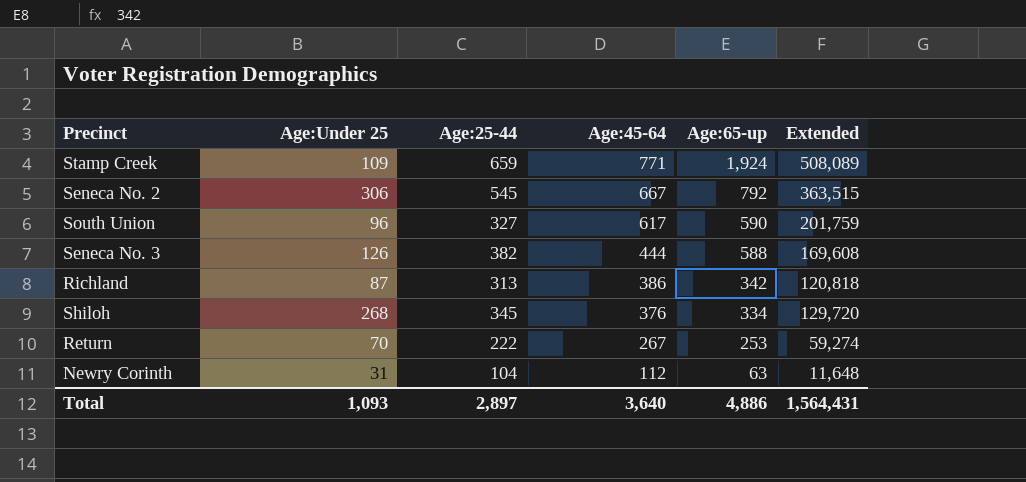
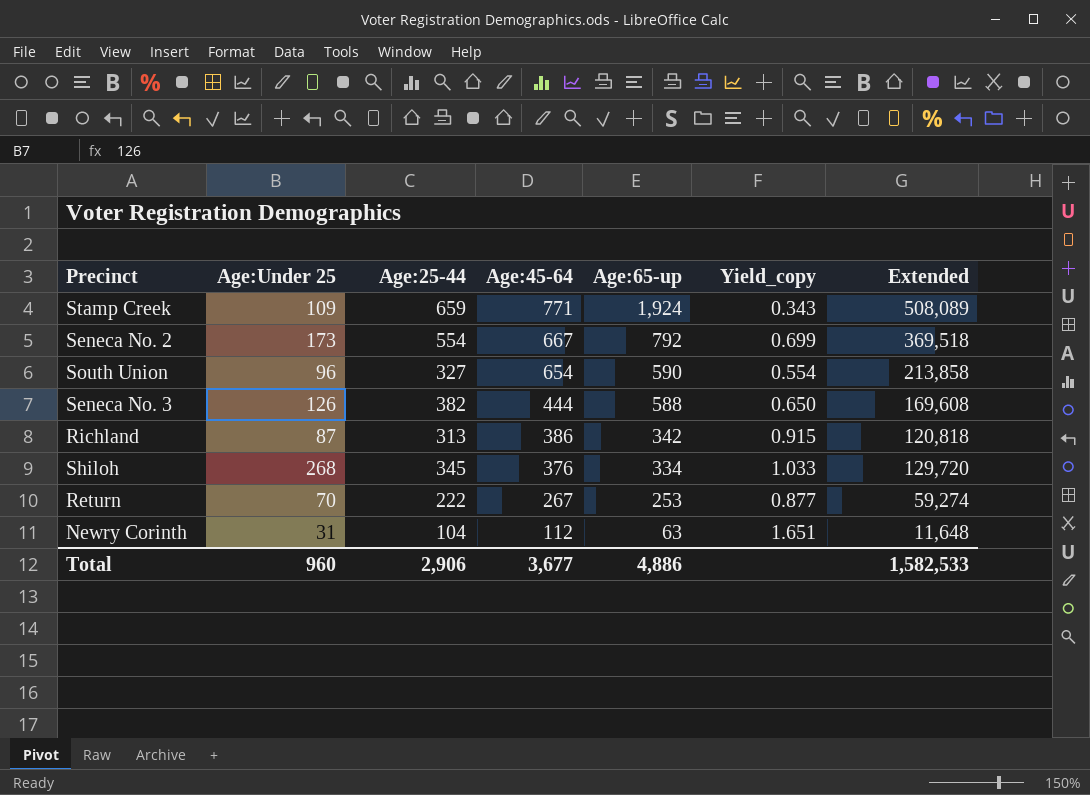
column Yield_copy | formula: none -> [Age:25-44] / [Age:65-up]
Seneca No. 2 | Age:Under 25: 306 -> 173
Seneca No. 2 | Age:25-44: 545 -> 554
Seneca No. 2 | Extended: 363,515 -> 369,518
South Union | Age:45-64: 617 -> 654
South Union | Extended: 201,759 -> 213,858
Total | Age:Under 25: 1,093 -> 960
Total | Age:25-44: 2,897 -> 2,906
Total | Age:45-64: 3,640 -> 3,677
Total | Extended: 1,564,431 -> 1,582,533

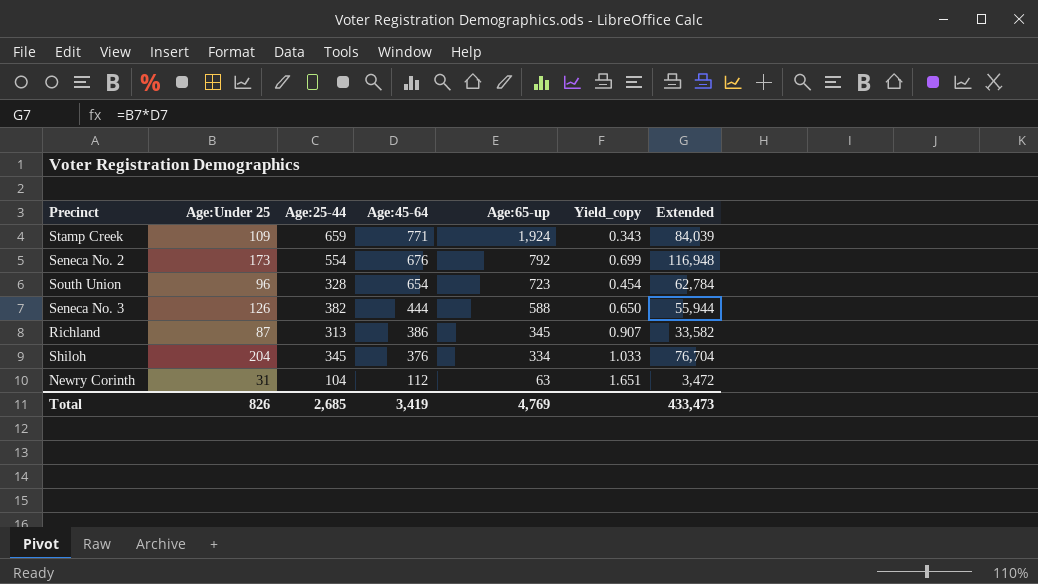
column Extended | formula: [Age:25-44] * [Age:45-64] -> [Age:Under 25] * [Age:45-64]
row Return: 70 | 222 | 267 | 253 | 0.877 | 59,274 -> none
Seneca No. 2 | Age:45-64: 667 -> 676
South Union | Age:25-44: 327 -> 328
South Union | Age:65-up: 590 -> 723
South Union | Yield_copy: 0.554 -> 0.454
Richland | Age:65-up: 342 -> 345
Richland | Yield_copy: 0.915 -> 0.907
Shiloh | Age:Under 25: 268 -> 204
Total | Age:Under 25: 960 -> 826
Total | Age:25-44: 2,906 -> 2,685
Total | Age:45-64: 3,677 -> 3,419
Total | Age:65-up: 4,886 -> 4,769
Total | Extended: 1,582,533 -> 433,473

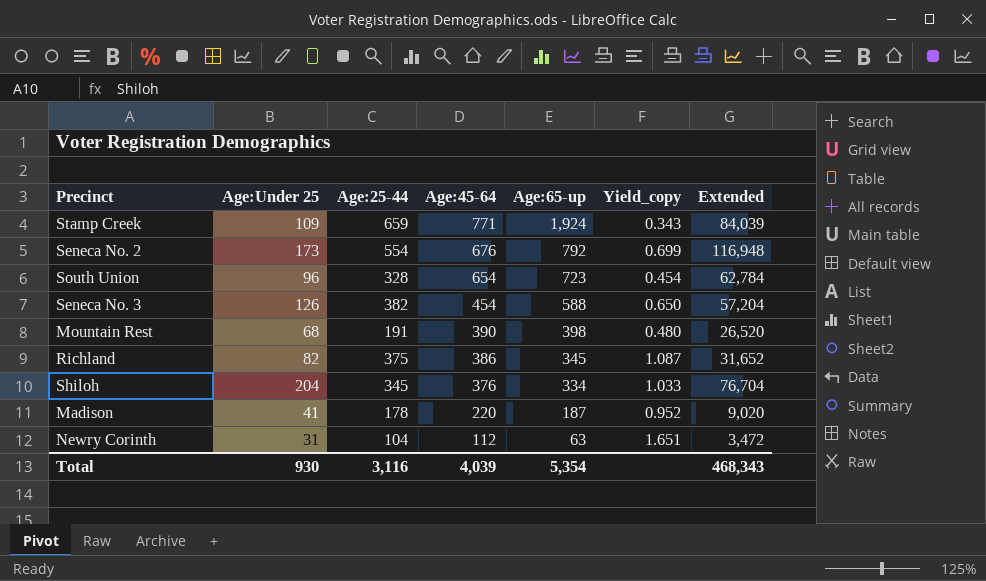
Seneca No. 3 | Age:45-64: 444 -> 454
Seneca No. 3 | Extended: 55,944 -> 57,204
row Mountain Rest: none -> 68 | 191 | 390 | 398 | 0.480 | 26,520
Richland | Age:Under 25: 87 -> 82
Richland | Age:25-44: 313 -> 375
Richland | Yield_copy: 0.907 -> 1.087
Richland | Extended: 33,582 -> 31,652
row Madison: none -> 41 | 178 | 220 | 187 | 0.952 | 9,020
Total | Age:Under 25: 826 -> 930
Total | Age:25-44: 2,685 -> 3,116
Total | Age:45-64: 3,419 -> 4,039
Total | Age:65-up: 4,769 -> 5,354
Total | Extended: 433,473 -> 468,343

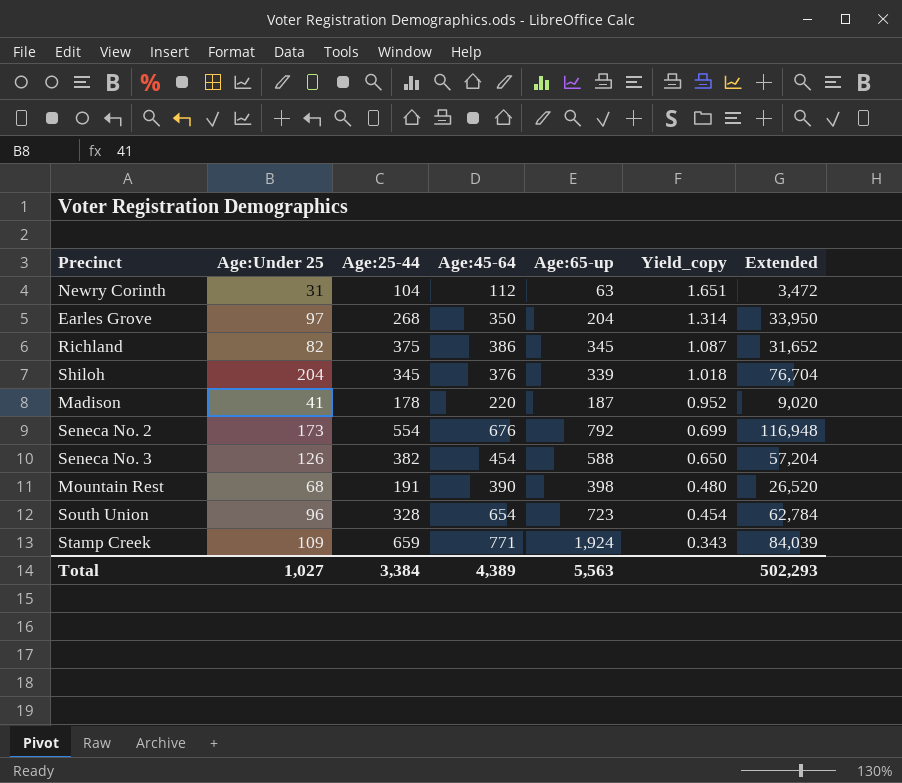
row order: Age:45-64 descending -> Yield_copy descending
row Earles Grove: none -> 97 | 268 | 350 | 204 | 1.314 | 33,950
Shiloh | Age:65-up: 334 -> 339
Shiloh | Yield_copy: 1.033 -> 1.018
Total | Age:Under 25: 930 -> 1,027
Total | Age:25-44: 3,116 -> 3,384
Total | Age:45-64: 4,039 -> 4,389
Total | Age:65-up: 5,354 -> 5,563
Total | Extended: 468,343 -> 502,293

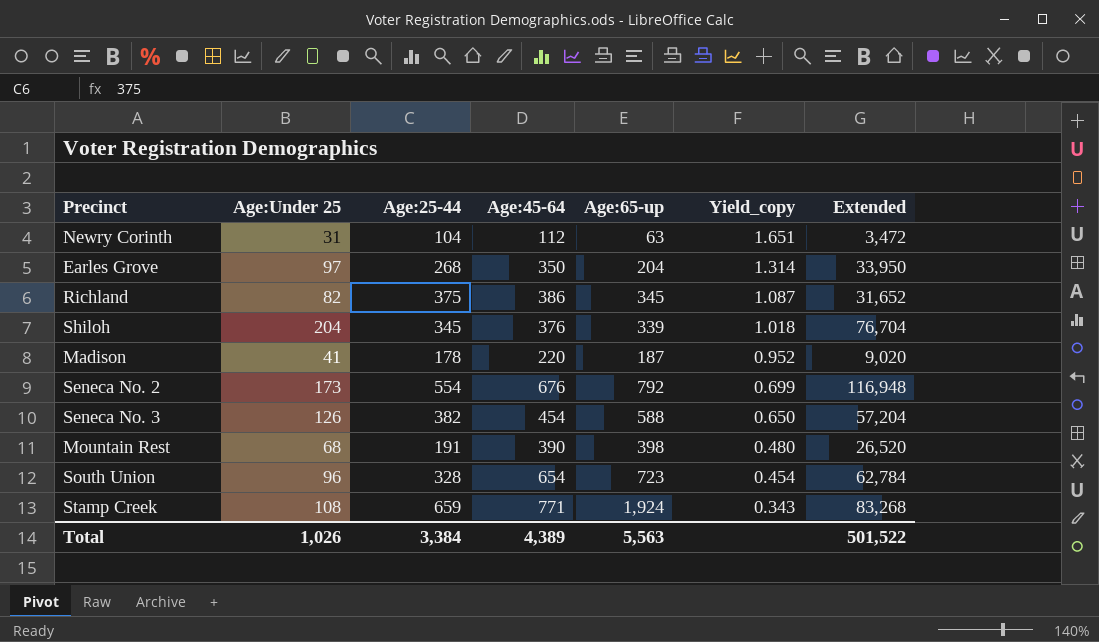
Stamp Creek | Age:Under 25: 109 -> 108
Stamp Creek | Extended: 84,039 -> 83,268
Total | Age:Under 25: 1,027 -> 1,026
Total | Extended: 502,293 -> 501,522

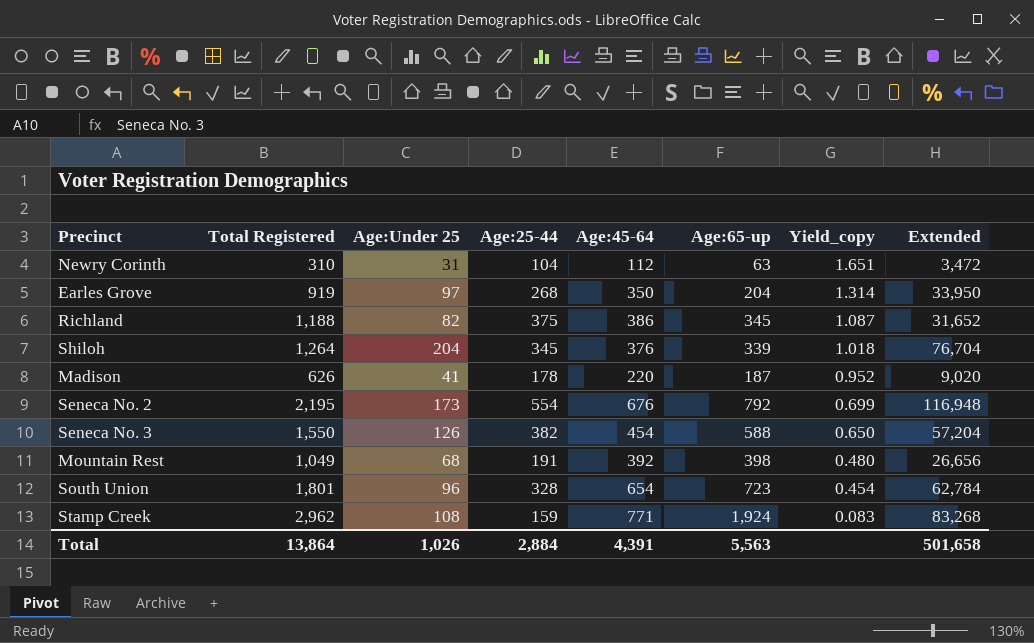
column Total Registered | formula: none -> [Age:Under 25] + [Age:25-44] + [Age:45-64] + [Age:65-up]
Mountain Rest | Age:45-64: 390 -> 392
Mountain Rest | Extended: 26,520 -> 26,656
Stamp Creek | Age:25-44: 659 -> 159
Stamp Creek | Yield_copy: 0.343 -> 0.083
Total | Age:25-44: 3,384 -> 2,884
Total | Age:45-64: 4,389 -> 4,391
Total | Extended: 501,522 -> 501,658

